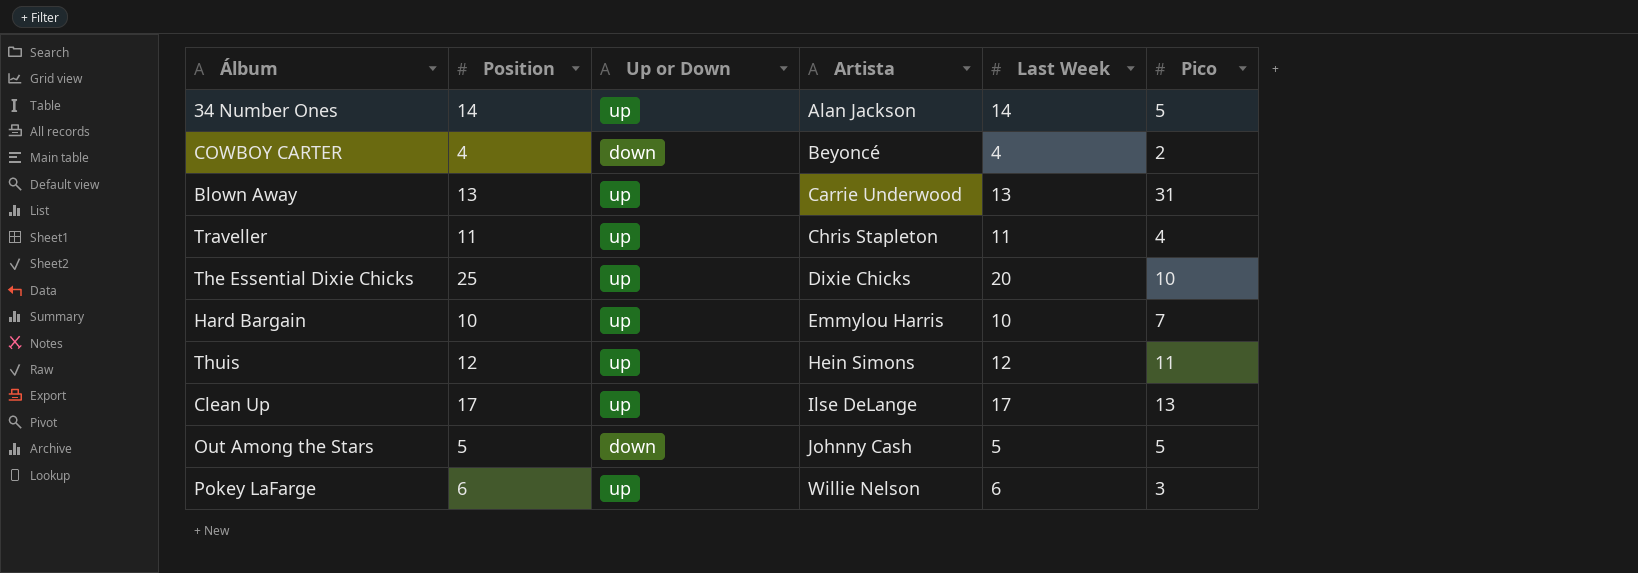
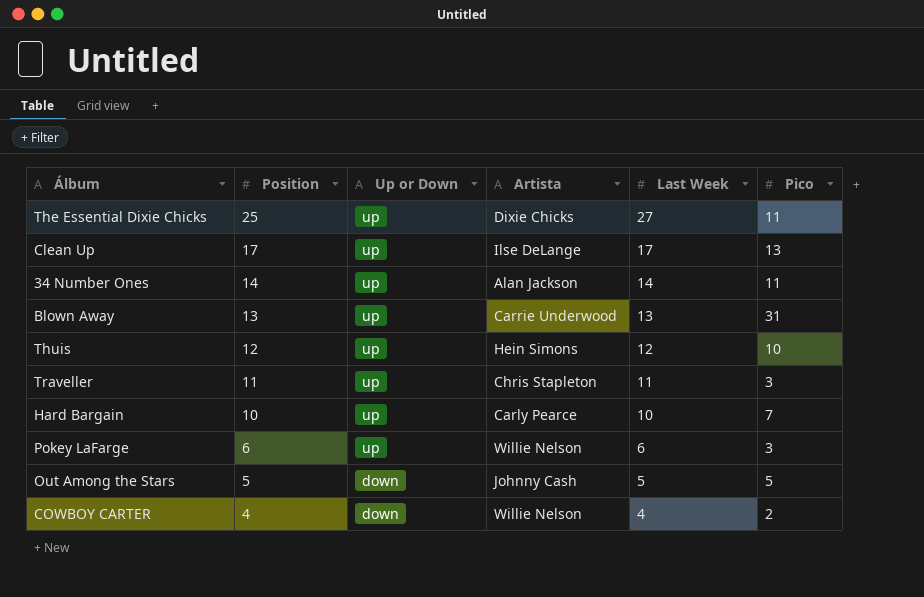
row order: Artista ascending -> Position descending
The Essential Dixie Chicks | Last Week: 20 -> 27
The Essential Dixie Chicks | Pico: 10 -> 11
34 Number Ones | Pico: 5 -> 11
Thuis | Pico: 11 -> 10
Traveller | Pico: 4 -> 3
Hard Bargain | Artista: Emmylou Harris -> Carly Pearce
COWBOY CARTER | Artista: Beyoncé -> Willie Nelson

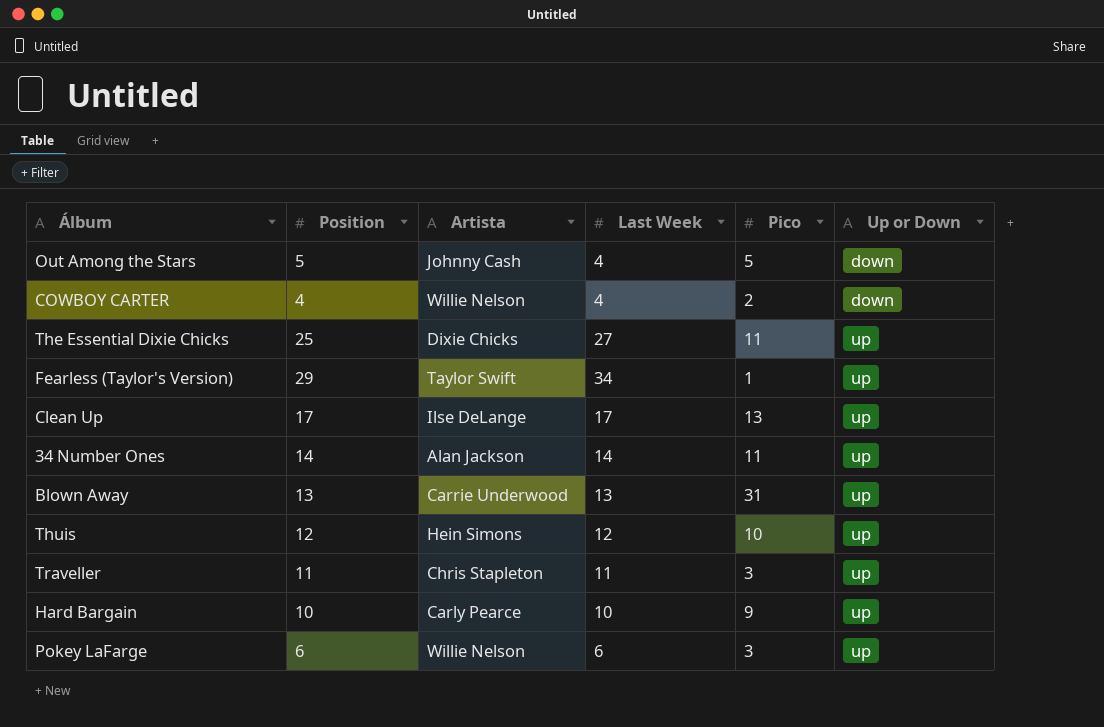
row order: Position descending -> Up or Down ascending
column Up or Down | position: 3 -> 6
Out Among the Stars | Last Week: 5 -> 4
row Fearless (Taylor's Version): none -> 29 | Taylor Swift | 34 | 1 | up
Hard Bargain | Pico: 7 -> 9

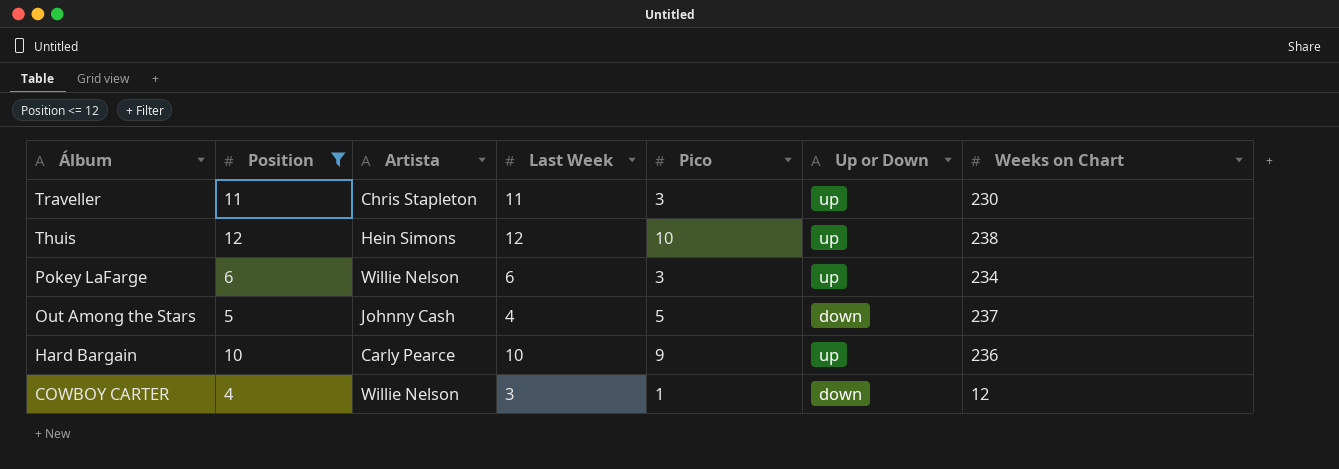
filter: none -> Position <= 12
row order: Up or Down ascending -> Álbum descending
column Weeks on Chart | position: none -> 7
COWBOY CARTER | Last Week: 4 -> 3
COWBOY CARTER | Pico: 2 -> 1

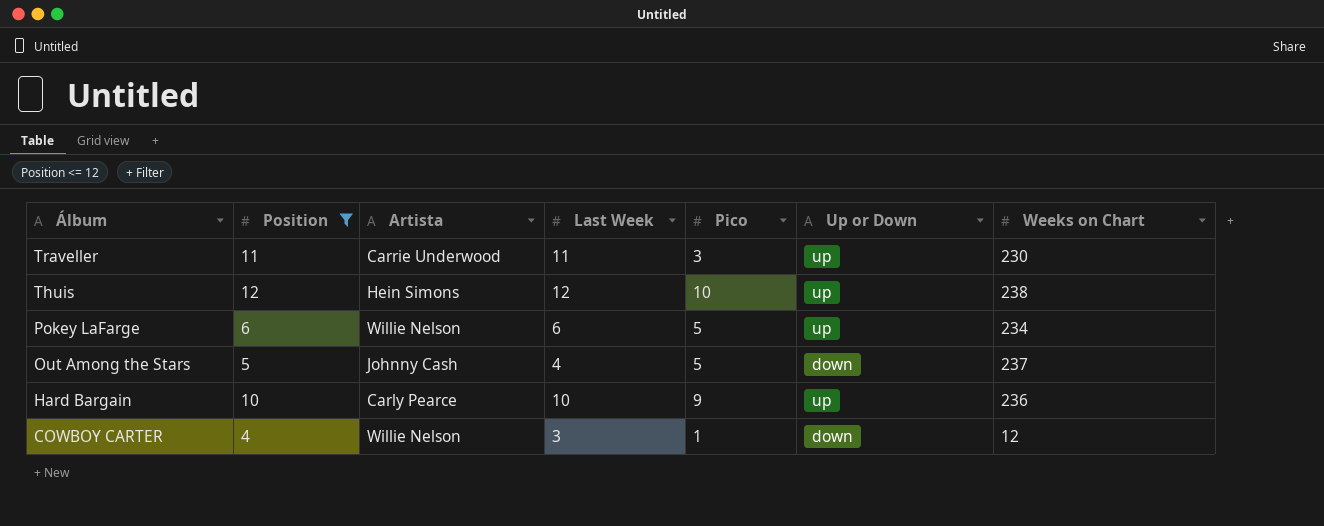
Traveller | Artista: Chris Stapleton -> Carrie Underwood
Pokey LaFarge | Pico: 3 -> 5

